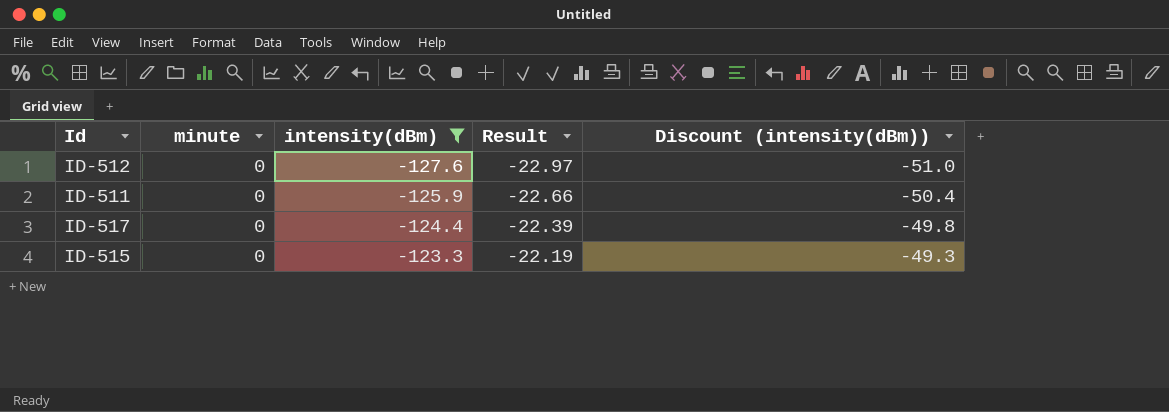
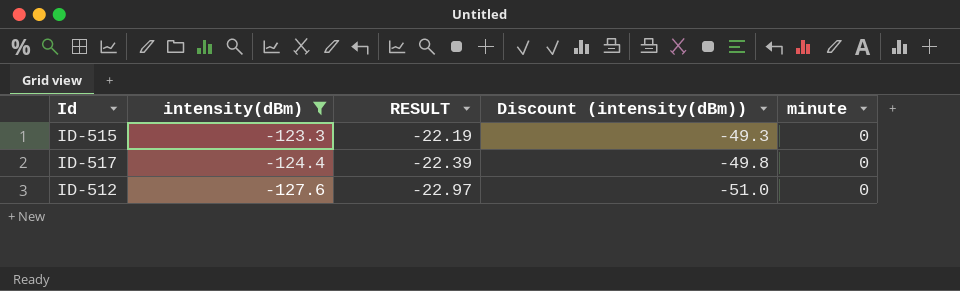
row order: intensity(dBm) ascending -> intensity(dBm) descending
column name: Result -> RESULT
column minute | position: 2 -> 5
row ID-511: 0 | -125.9 | -22.66 | -50.4 -> none

